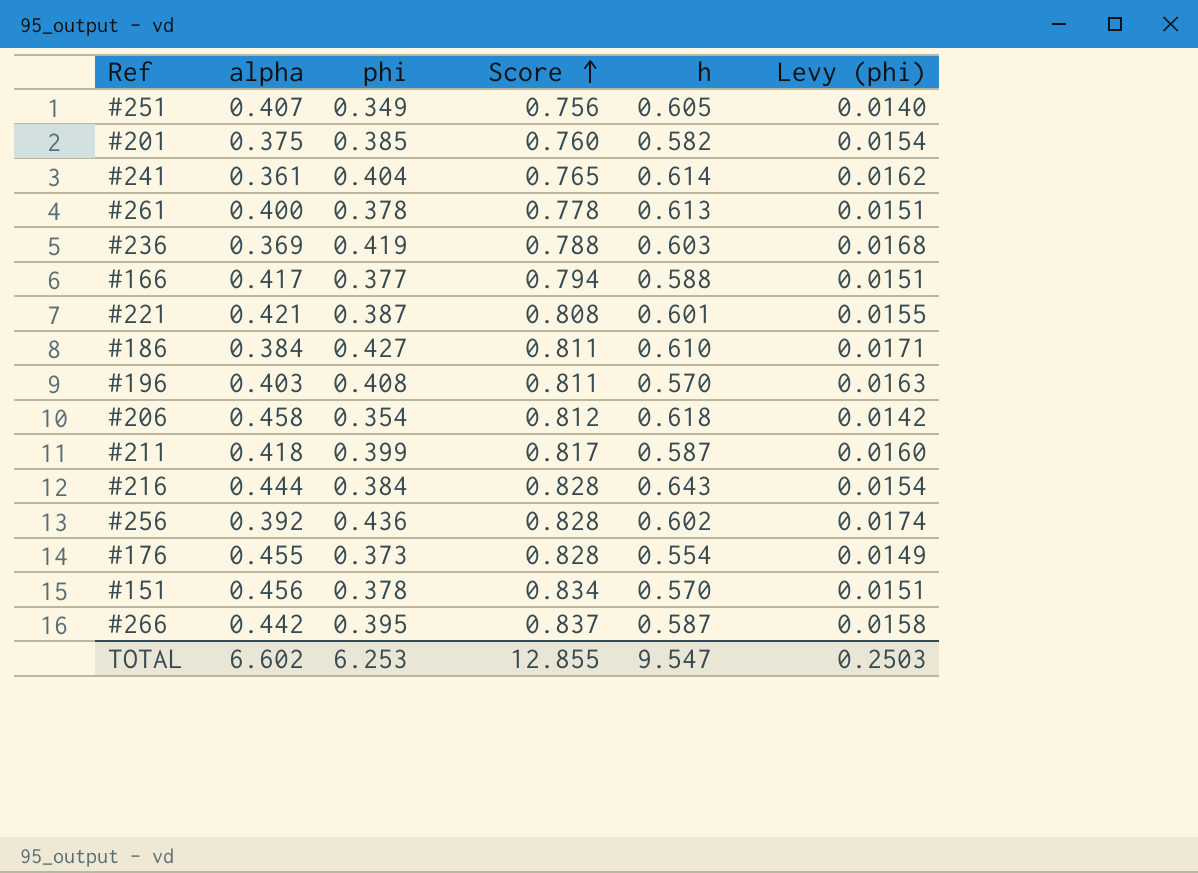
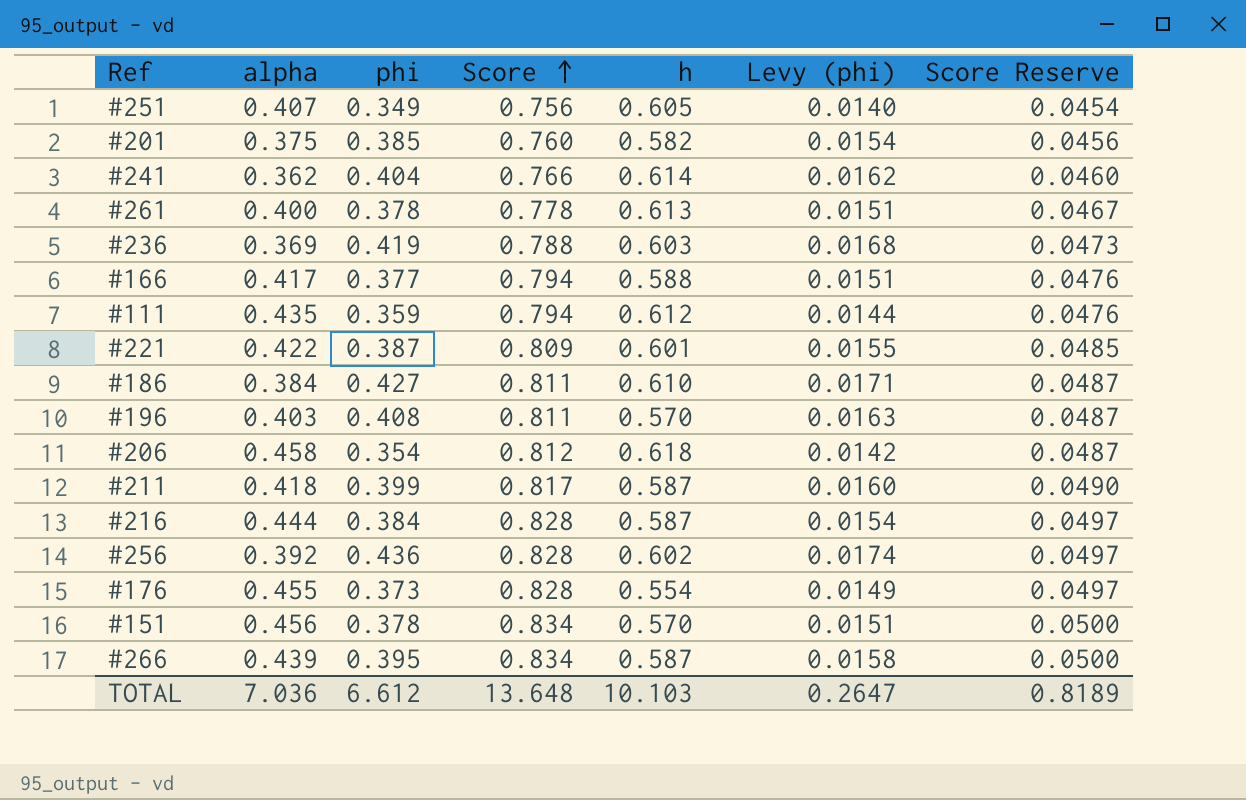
column Score Reserve | formula: none -> [Score] * 0.06
#241 | alpha: 0.361 -> 0.362
#241 | Score: 0.765 -> 0.766
row #111: none -> 0.435 | 0.359 | 0.794 | 0.612 | 0.0144 | 0.0476
#221 | alpha: 0.421 -> 0.422
#221 | Score: 0.808 -> 0.809
#216 | h: 0.643 -> 0.587
#266 | alpha: 0.442 -> 0.439
#266 | Score: 0.837 -> 0.834
TOTAL | alpha: 6.602 -> 7.036
TOTAL | phi: 6.253 -> 6.612
TOTAL | Score: 12.855 -> 13.648
TOTAL | h: 9.547 -> 10.103
TOTAL | Levy (phi): 0.2503 -> 0.2647

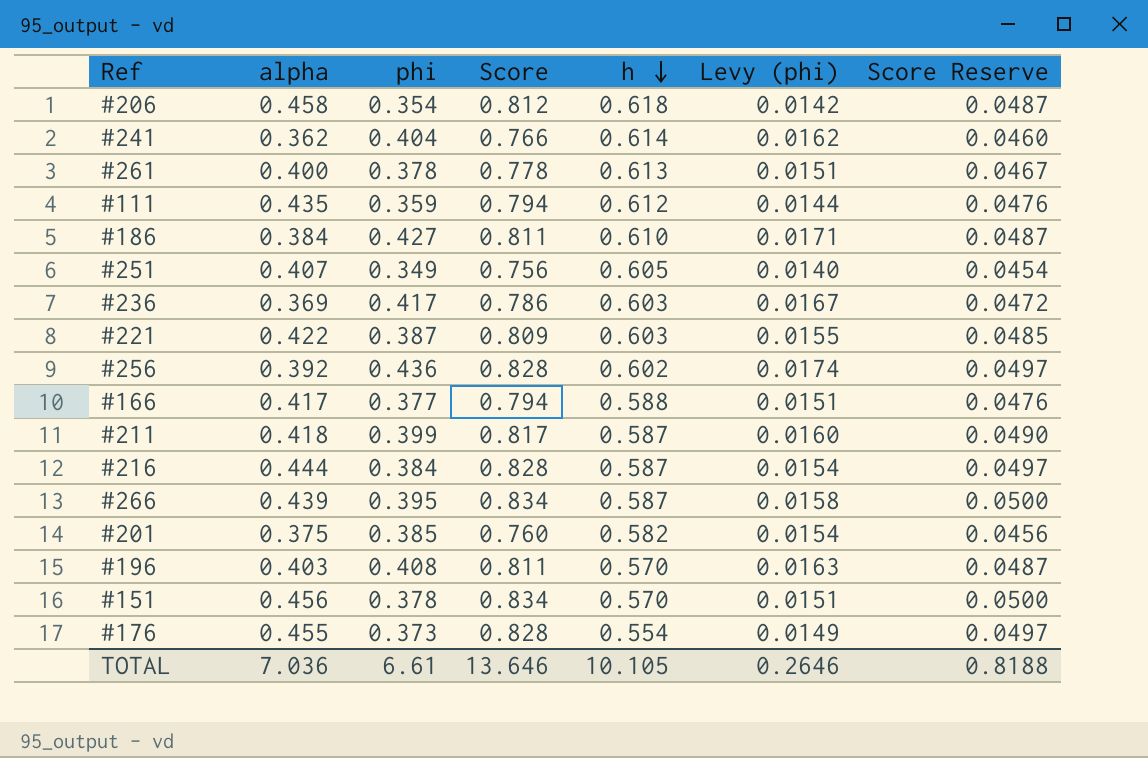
row order: Score ascending -> h descending
#236 | phi: 0.419 -> 0.417
#236 | Score: 0.788 -> 0.786
#236 | Levy (phi): 0.0168 -> 0.0167
#236 | Score Reserve: 0.0473 -> 0.0472
#221 | h: 0.601 -> 0.603
TOTAL | phi: 6.612 -> 6.61
TOTAL | Score: 13.648 -> 13.646
TOTAL | h: 10.103 -> 10.105
TOTAL | Levy (phi): 0.2647 -> 0.2646
TOTAL | Score Reserve: 0.8189 -> 0.8188

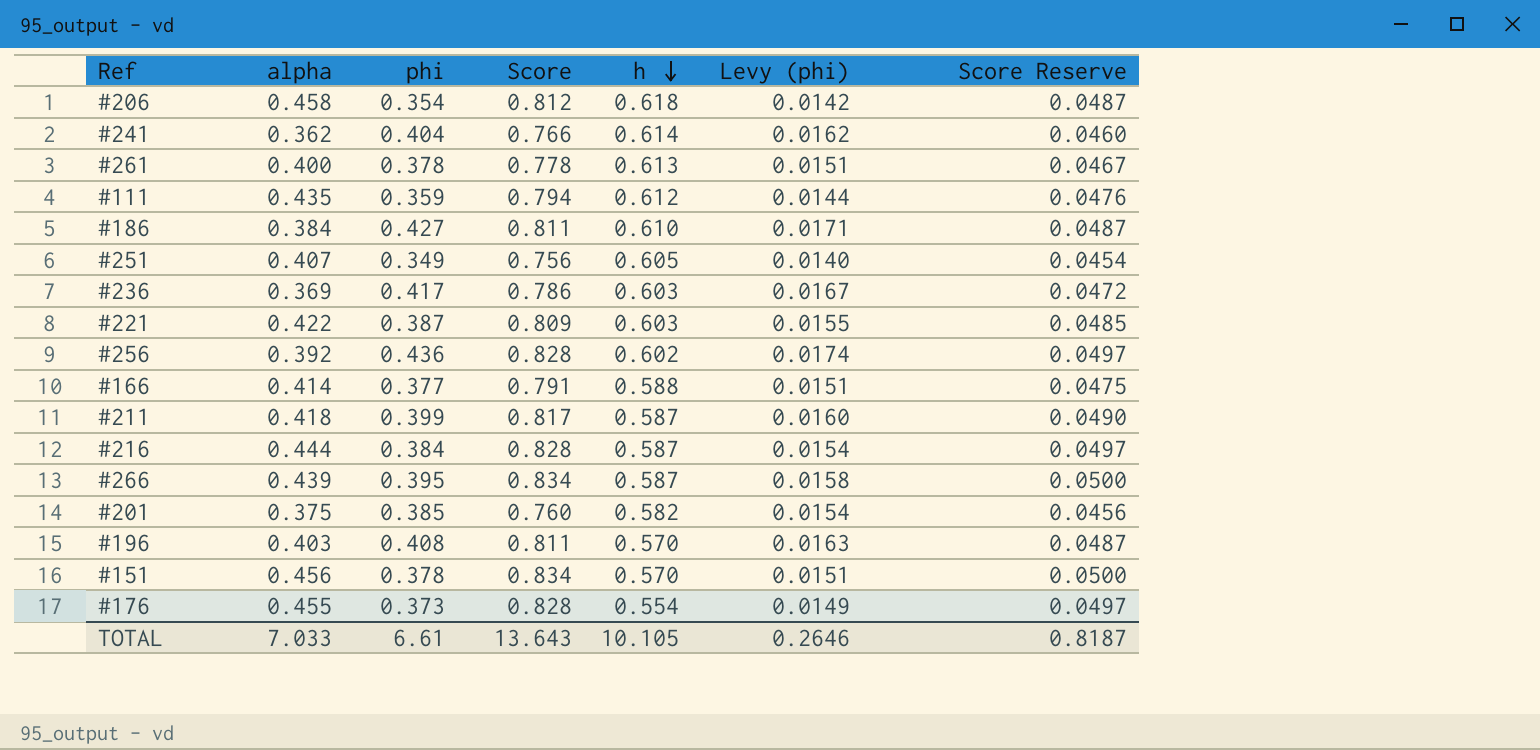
#166 | alpha: 0.417 -> 0.414
#166 | Score: 0.794 -> 0.791
#166 | Score Reserve: 0.0476 -> 0.0475
TOTAL | alpha: 7.036 -> 7.033
TOTAL | Score: 13.646 -> 13.643
TOTAL | Score Reserve: 0.8188 -> 0.8187

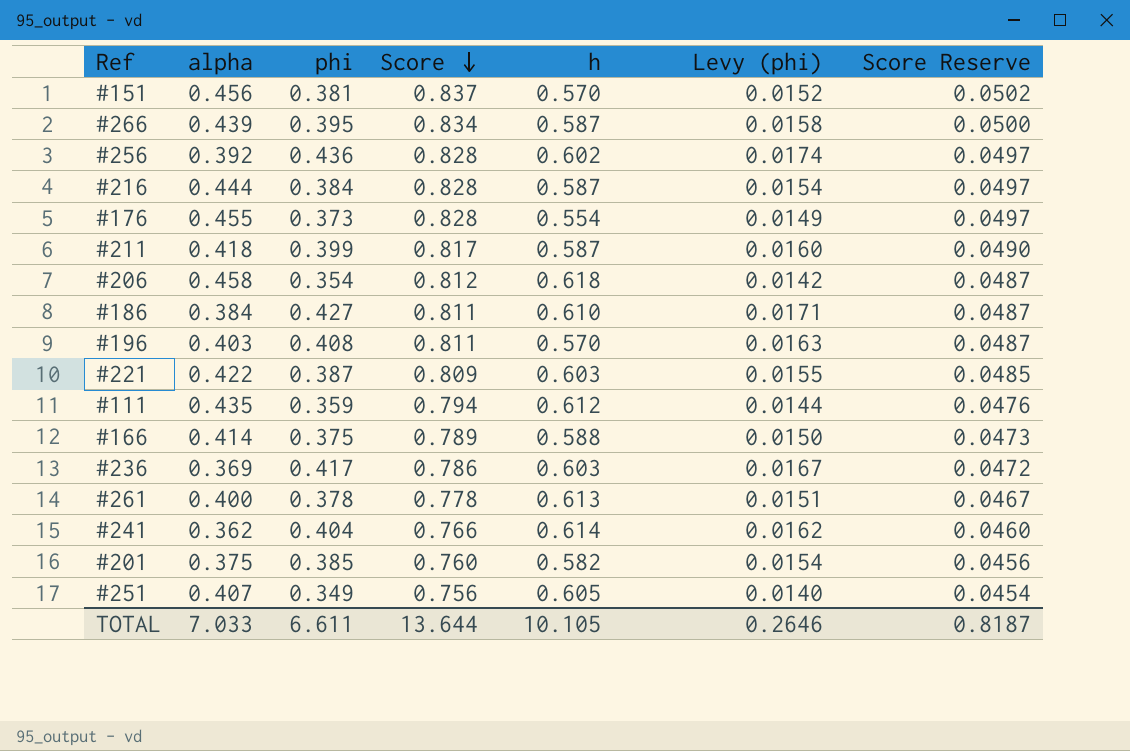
row order: h descending -> Score descending
#151 | phi: 0.378 -> 0.381
#151 | Score: 0.834 -> 0.837
#151 | Levy (phi): 0.0151 -> 0.0152
#151 | Score Reserve: 0.0500 -> 0.0502
#166 | phi: 0.377 -> 0.375
#166 | Score: 0.791 -> 0.789
#166 | Levy (phi): 0.0151 -> 0.0150
#166 | Score Reserve: 0.0475 -> 0.0473
TOTAL | phi: 6.61 -> 6.611
TOTAL | Score: 13.643 -> 13.644

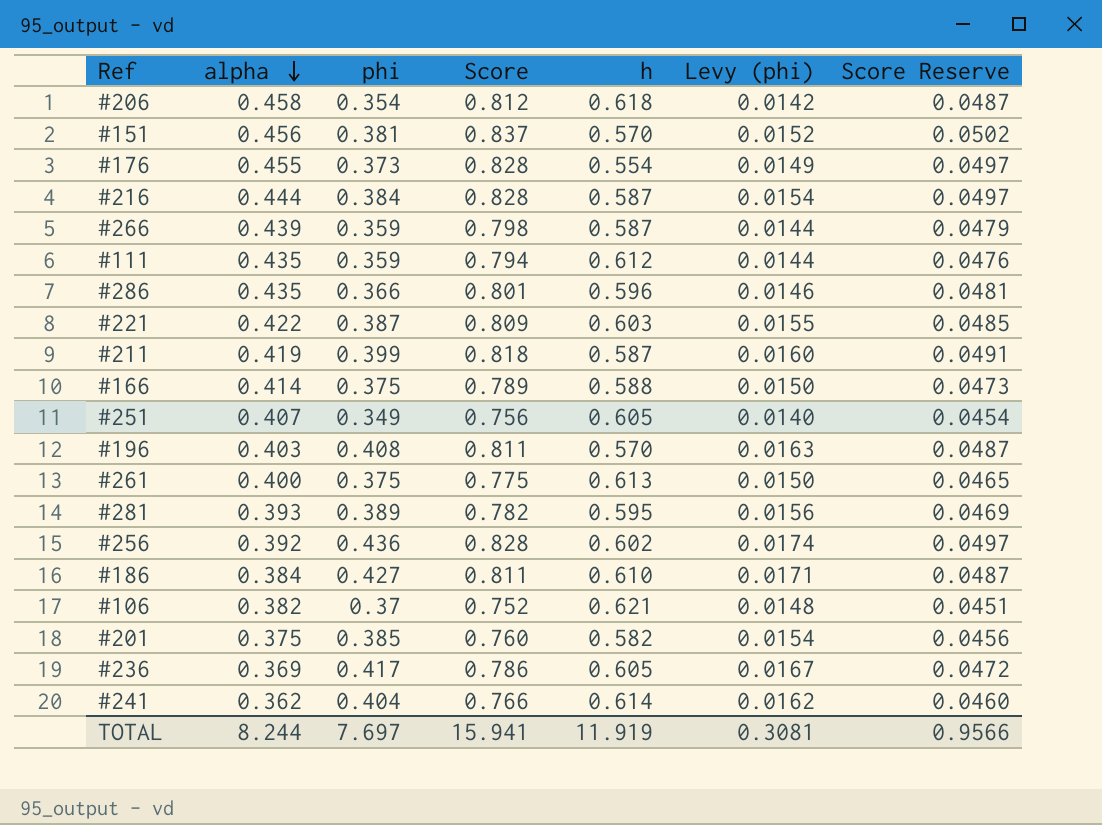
row order: Score descending -> alpha descending
#266 | phi: 0.395 -> 0.359
#266 | Score: 0.834 -> 0.798
#266 | Levy (phi): 0.0158 -> 0.0144
#266 | Score Reserve: 0.0500 -> 0.0479
row #286: none -> 0.435 | 0.366 | 0.801 | 0.596 | 0.0146 | 0.0481
#211 | alpha: 0.418 -> 0.419
#211 | Score: 0.817 -> 0.818
#211 | Score Reserve: 0.0490 -> 0.0491
#261 | phi: 0.378 -> 0.375
#261 | Score: 0.778 -> 0.775
#261 | Levy (phi): 0.0151 -> 0.0150
#261 | Score Reserve: 0.0467 -> 0.0465
row #281: none -> 0.393 | 0.389 | 0.782 | 0.595 | 0.0156 | 0.0469
row #106: none -> 0.382 | 0.37 | 0.752 | 0.621 | 0.0148 | 0.0451
#236 | h: 0.603 -> 0.605
TOTAL | alpha: 7.033 -> 8.244
TOTAL | phi: 6.611 -> 7.697
TOTAL | Score: 13.644 -> 15.941
TOTAL | h: 10.105 -> 11.919
TOTAL | Levy (phi): 0.2646 -> 0.3081
TOTAL | Score Reserve: 0.8187 -> 0.9566

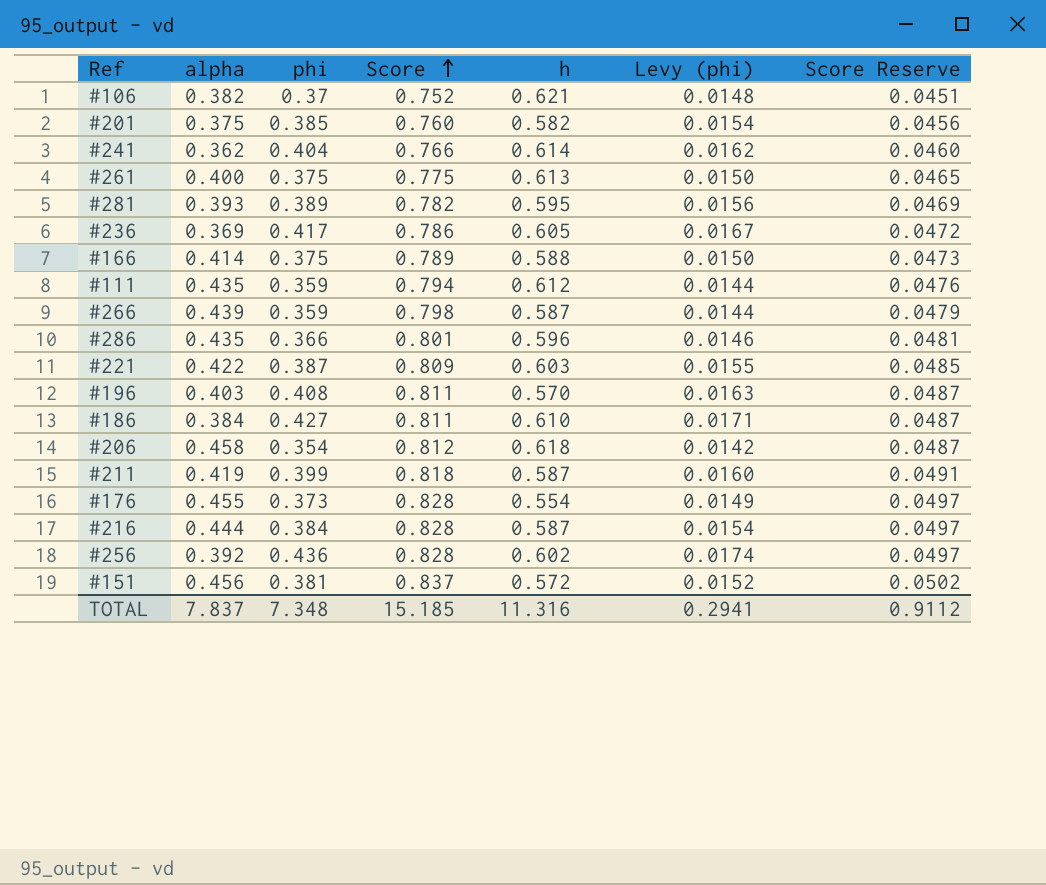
row order: alpha descending -> Score ascending
row #251: 0.407 | 0.349 | 0.756 | 0.605 | 0.0140 | 0.0454 -> none
#151 | h: 0.570 -> 0.572
TOTAL | alpha: 8.244 -> 7.837
TOTAL | phi: 7.697 -> 7.348
TOTAL | Score: 15.941 -> 15.185
TOTAL | h: 11.919 -> 11.316
TOTAL | Levy (phi): 0.3081 -> 0.2941
TOTAL | Score Reserve: 0.9566 -> 0.9112

